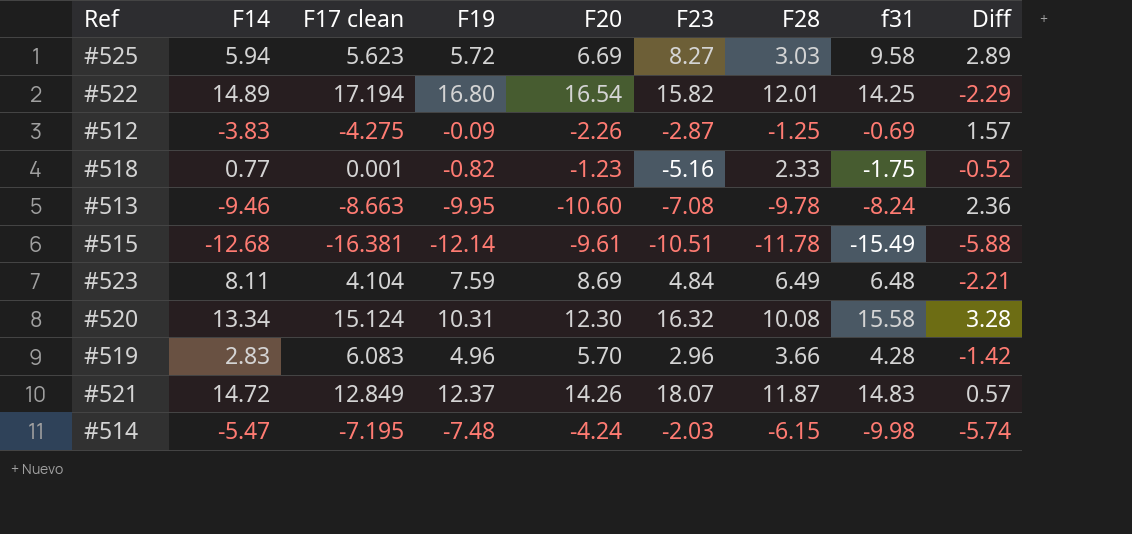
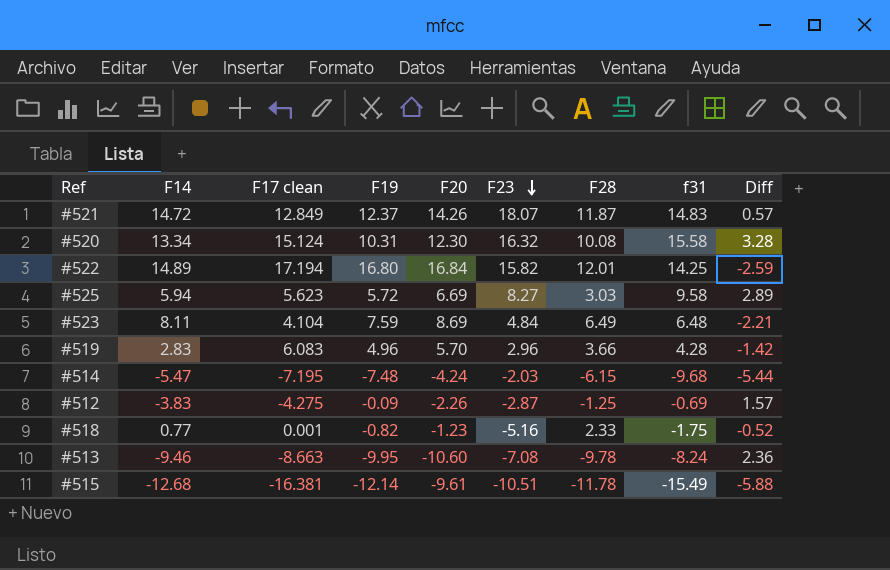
row order: none -> F23 descending
#522 | F20: 16.54 -> 16.84
#522 | Diff: -2.29 -> -2.59
#514 | f31: -9.98 -> -9.68
#514 | Diff: -5.74 -> -5.44

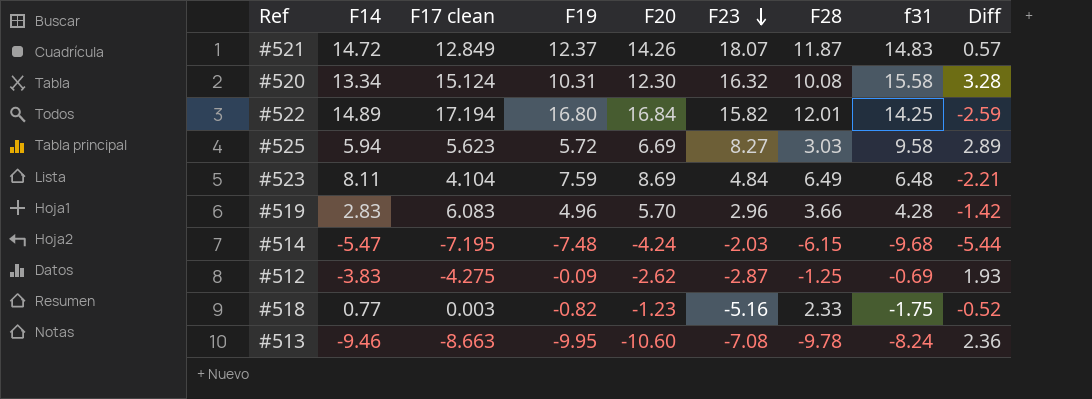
row #515: -12.68 | -16.381 | -12.14 | -9.61 | -10.51 | -11.78 | -15.49 | -5.88 -> none
#512 | F20: -2.26 -> -2.62
#512 | Diff: 1.57 -> 1.93
#518 | F17 clean: 0.001 -> 0.003

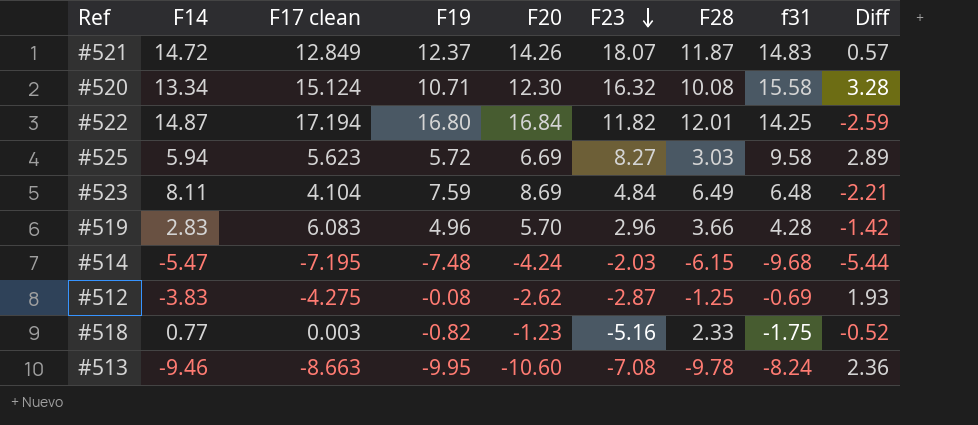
#520 | F19: 10.31 -> 10.71
#522 | F14: 14.89 -> 14.87
#522 | F23: 15.82 -> 11.82
#512 | F19: -0.09 -> -0.08

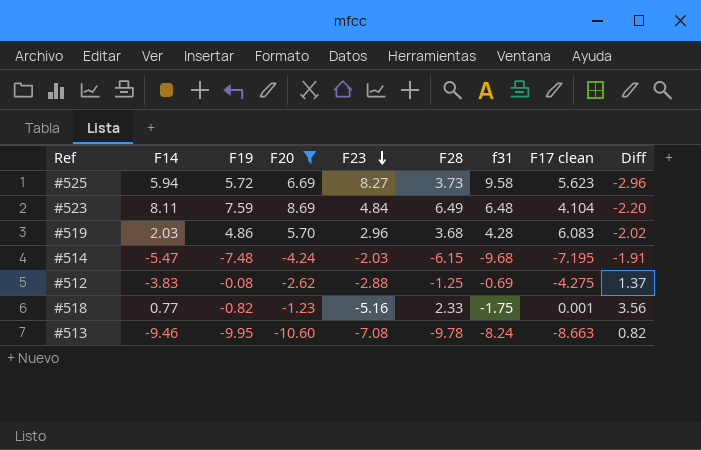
filter: none -> F20 <= 8.69
column F17 clean | position: 3 -> 8
column Diff | formula: [f31] - [F20] -> [F28] - [F20]
#525 | F28: 3.03 -> 3.73
#519 | F14: 2.83 -> 2.03
#519 | F19: 4.96 -> 4.86
#519 | F28: 3.66 -> 3.68
#512 | F23: -2.87 -> -2.88
#518 | F17 clean: 0.003 -> 0.001

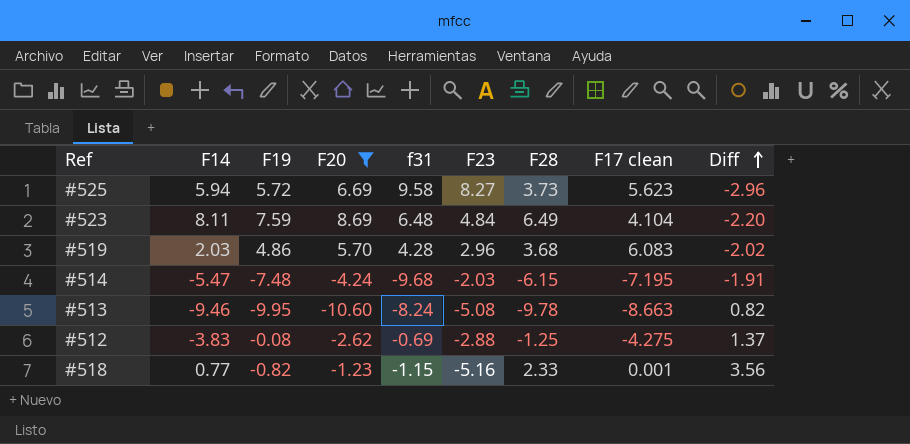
row order: F23 descending -> Diff ascending
column f31 | position: 7 -> 5
#513 | F23: -7.08 -> -5.08
#518 | f31: -1.75 -> -1.15

